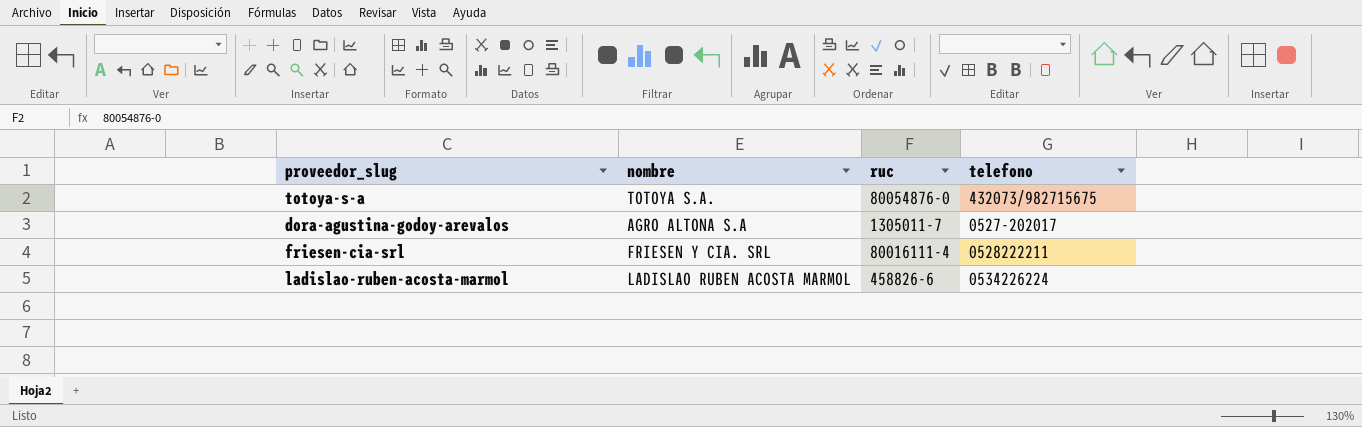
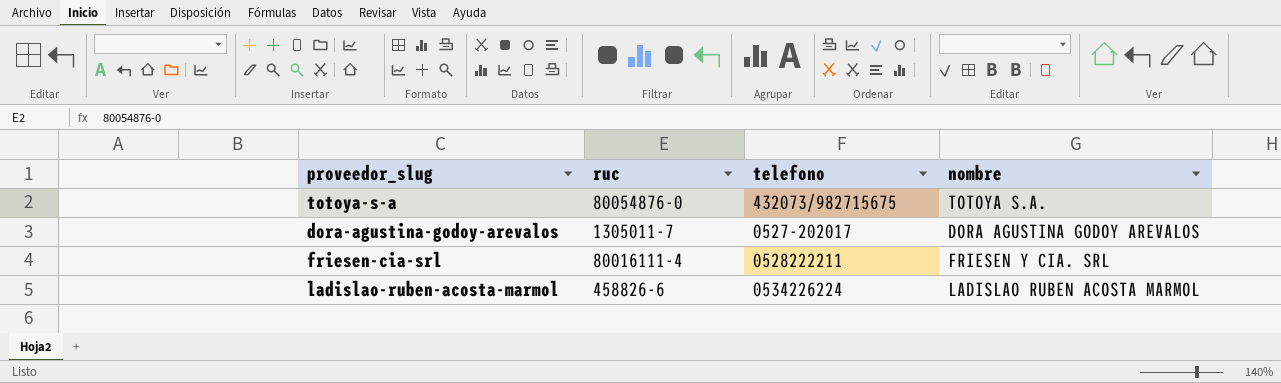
column nombre | position: 2 -> 4
dora-agustina-godoy-arevalos | nombre: AGRO ALTONA S.A -> DORA AGUSTINA GODOY AREVALOS

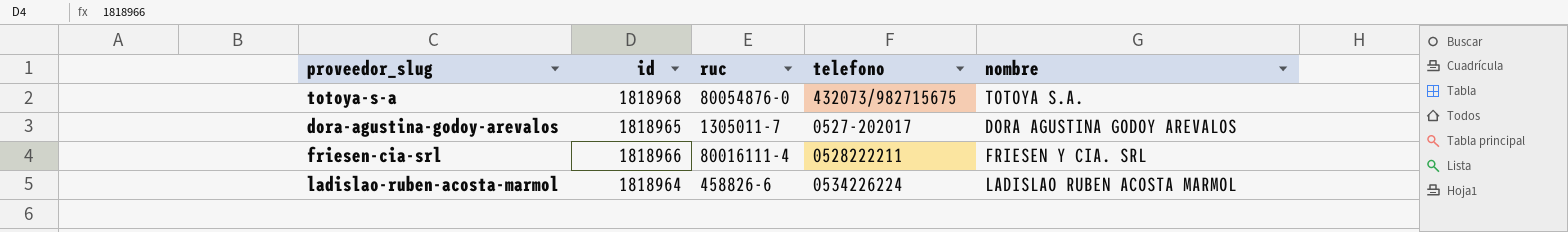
column id | position: none -> 2

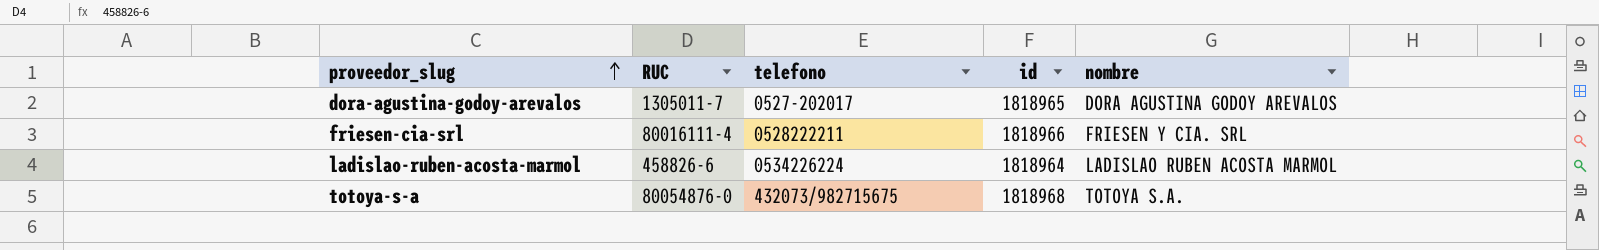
row order: none -> proveedor_slug ascending
column name: ruc -> RUC
column id | position: 2 -> 4

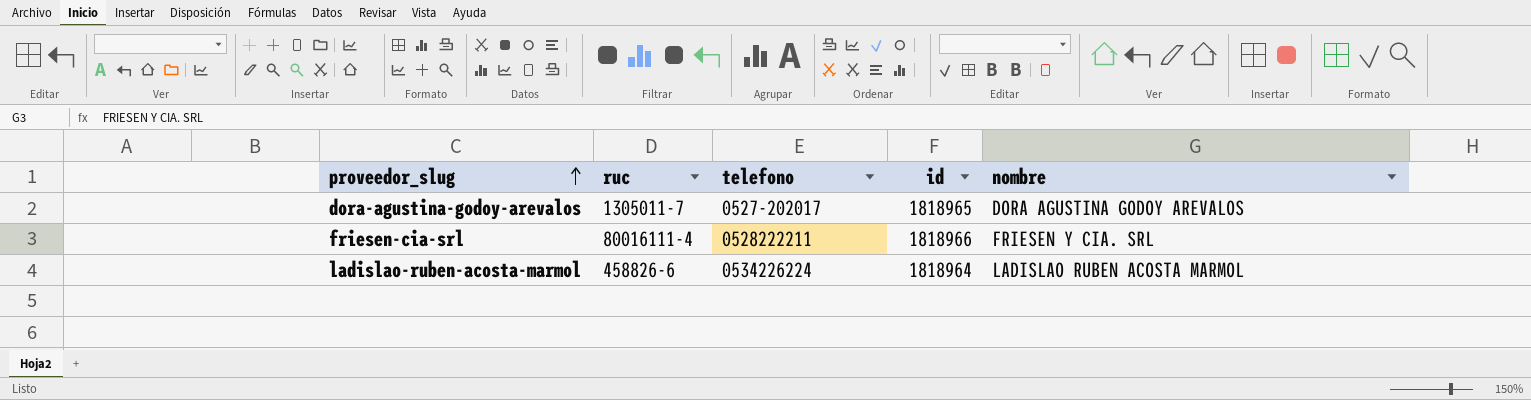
column name: RUC -> ruc
row totoya-s-a: 80054876-0 | 432073/982715675 | 1818968 | TOTOYA S.A. -> none

